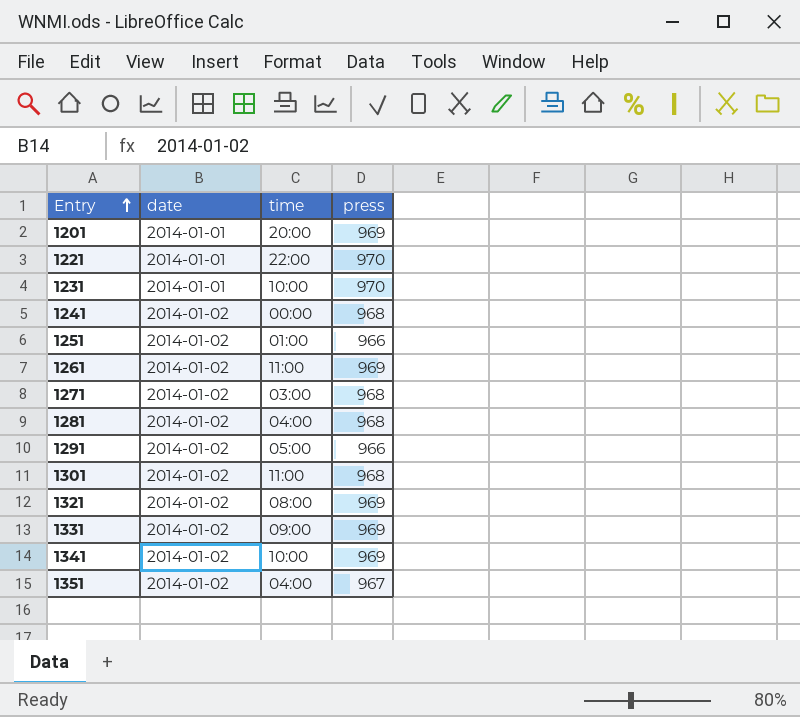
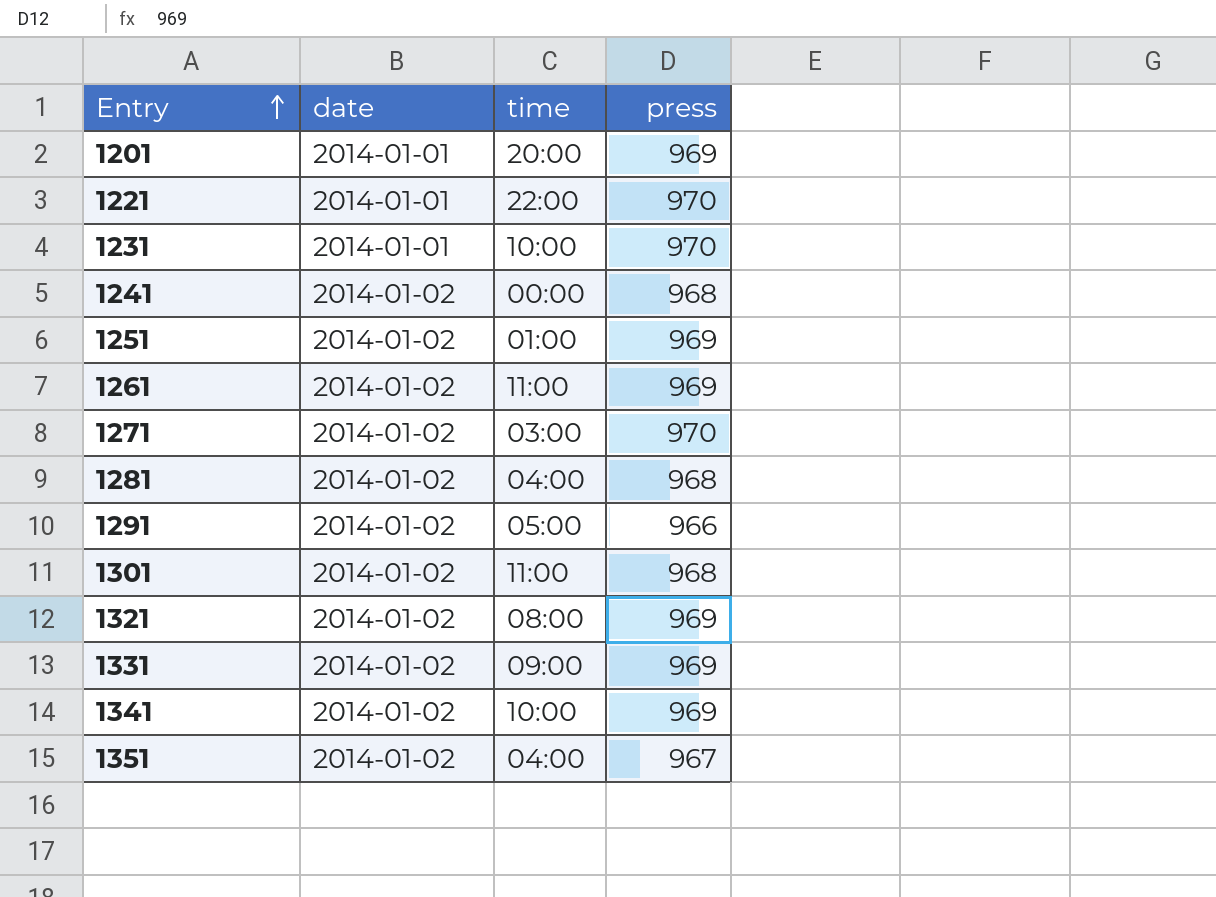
1251 | press: 966 -> 969
1271 | press: 968 -> 970

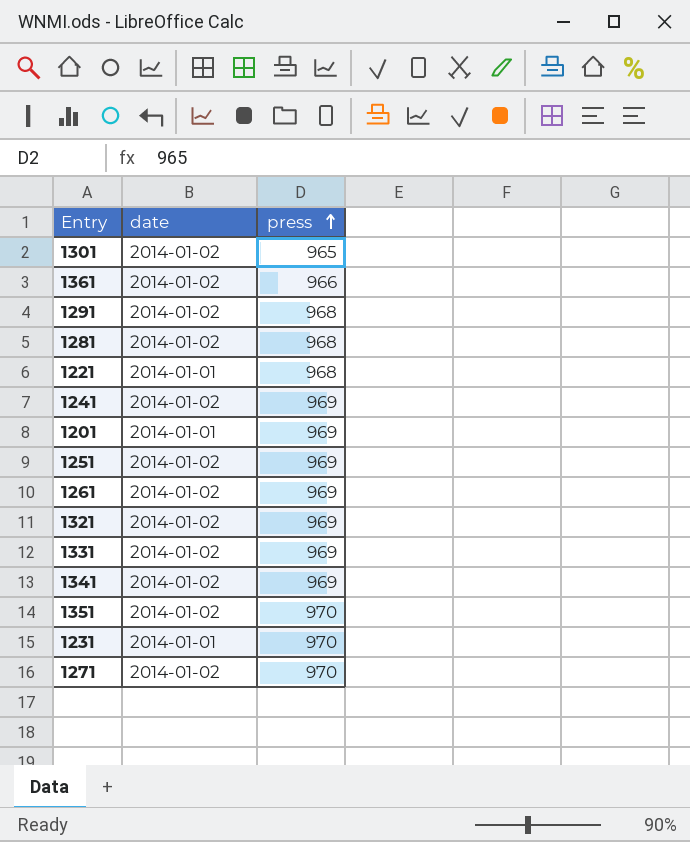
row order: Entry ascending -> press ascending
column time | position: 3 -> none
1301 | press: 968 -> 965
row 1361: none -> 2014-01-02 | 966
1291 | press: 966 -> 968
1221 | press: 970 -> 968
1241 | press: 968 -> 969
1351 | press: 967 -> 970

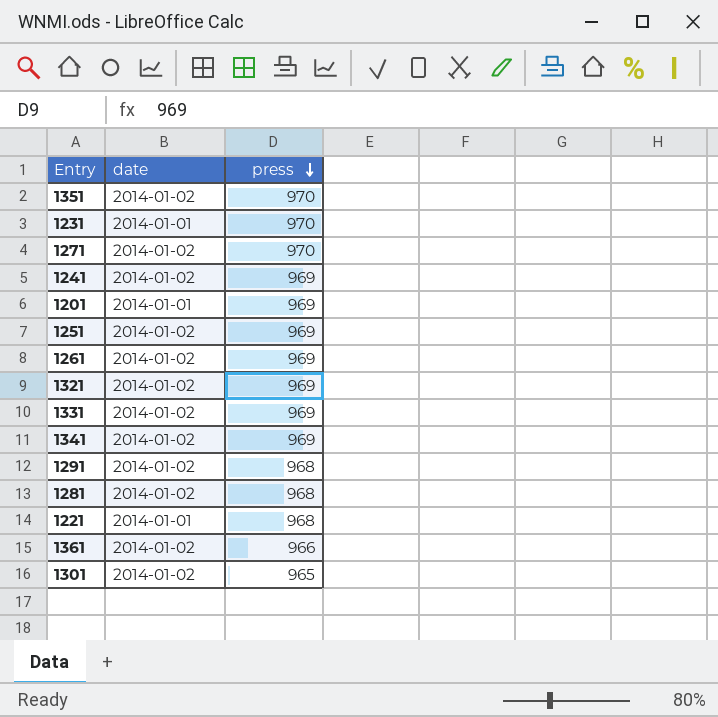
row order: press ascending -> press descending

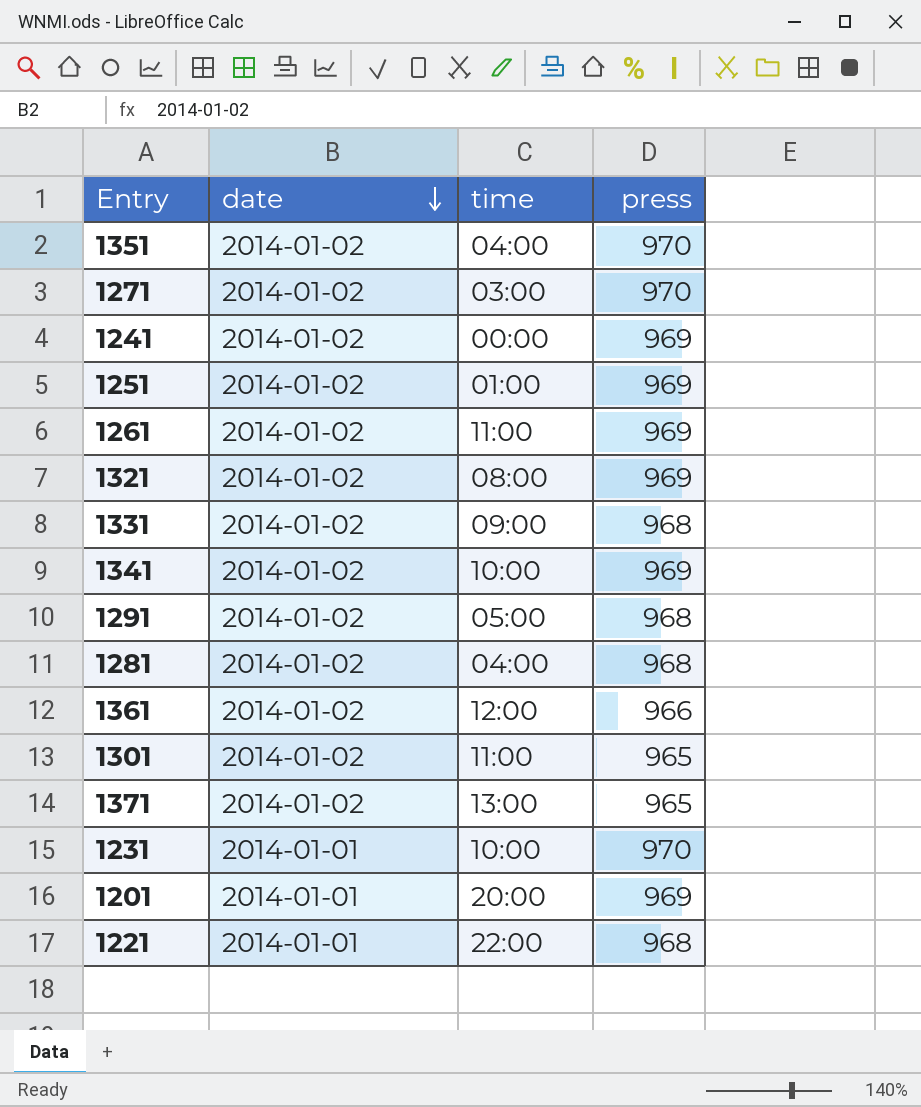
row order: press descending -> date descending
column time | position: none -> 3
1331 | press: 969 -> 968
row 1371: none -> 2014-01-02 | 13:00 | 965

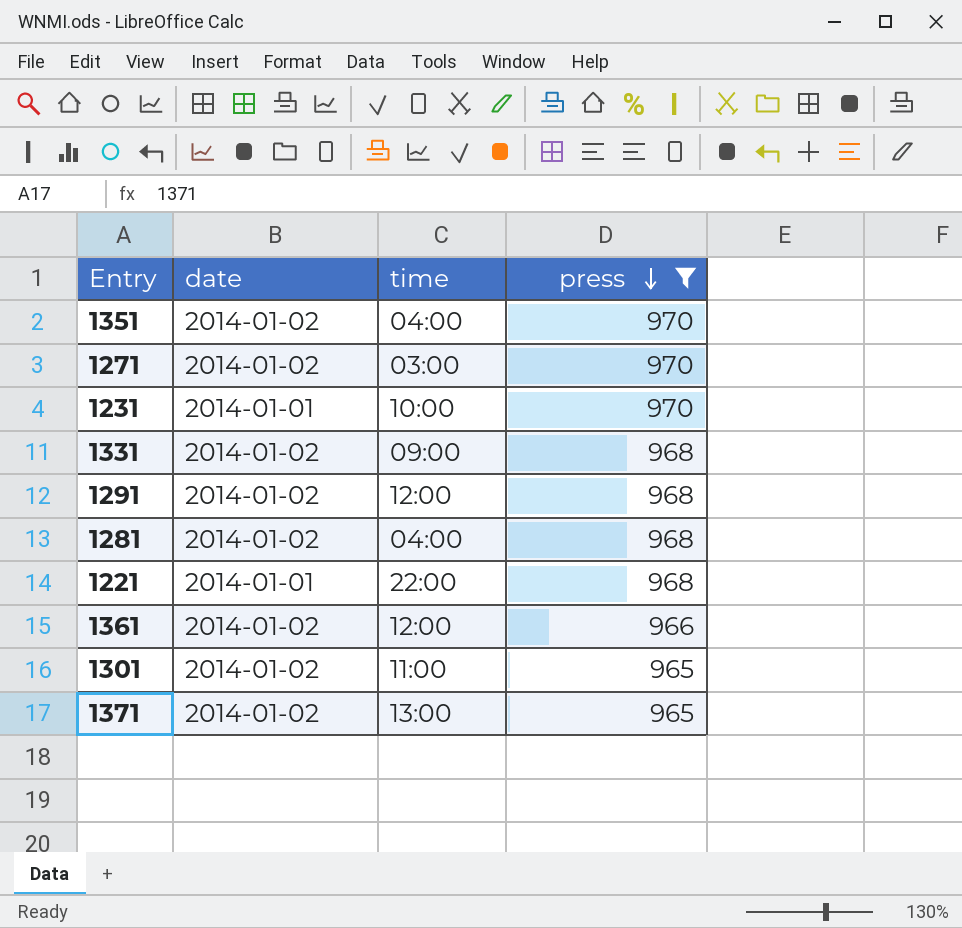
filter: none -> press != 969
row order: date descending -> press descending
1291 | time: 05:00 -> 12:00

